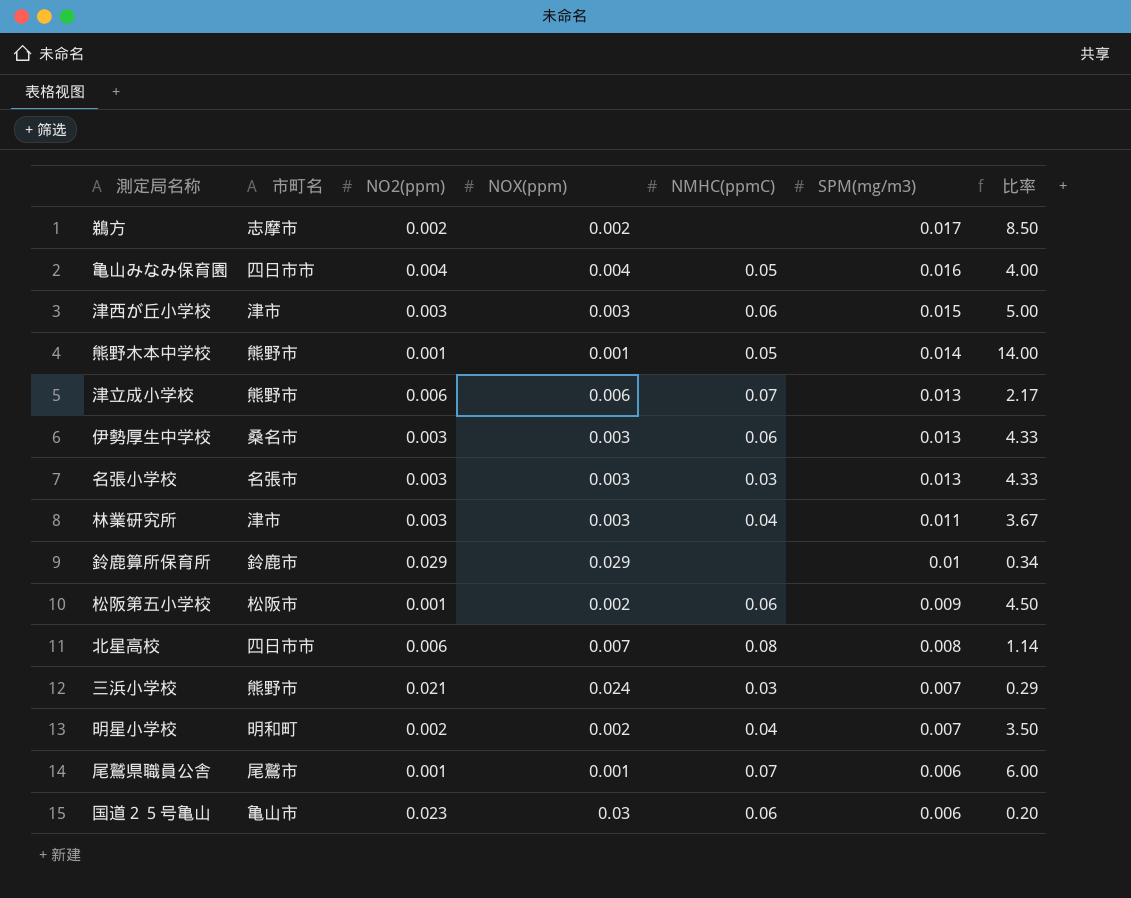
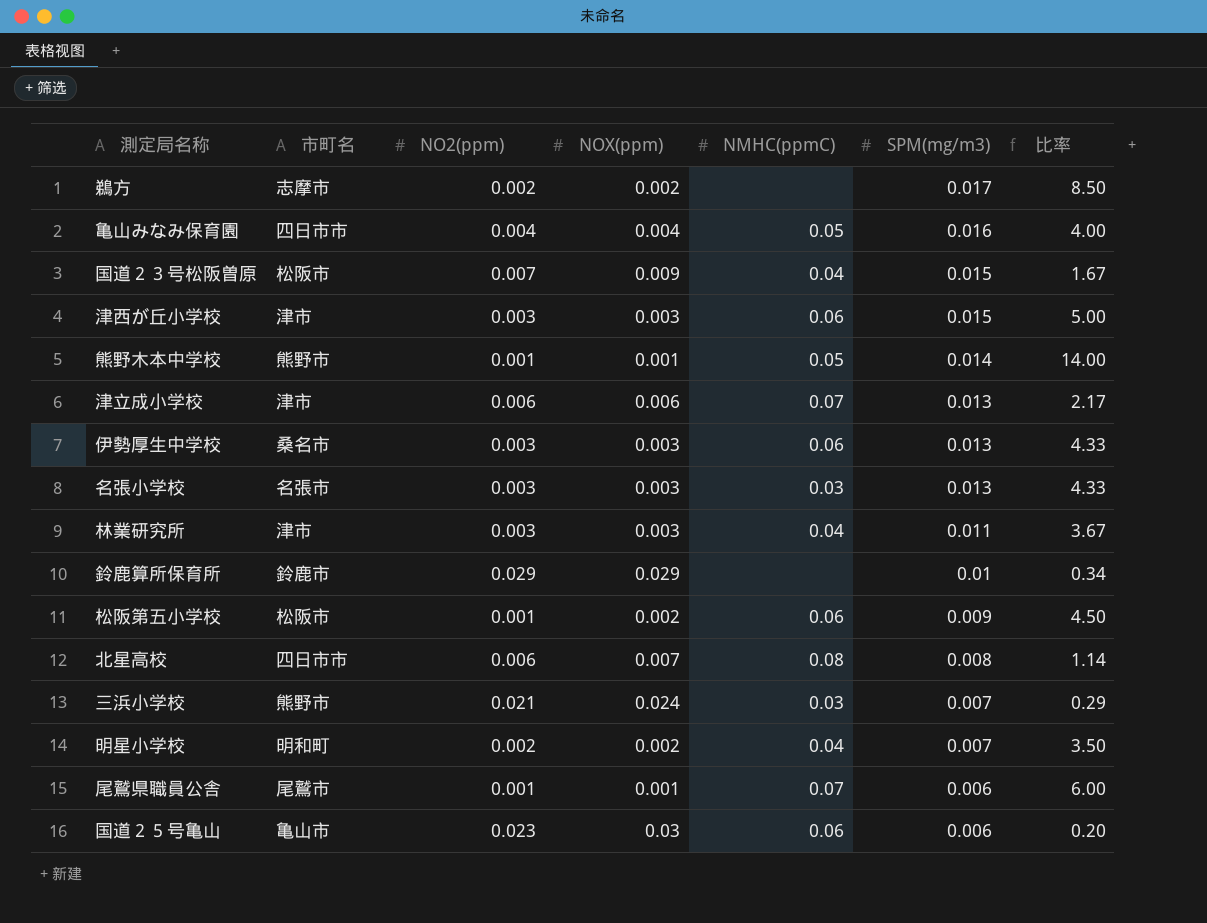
row 国道２３号松阪曽原: none -> 松阪市 | 0.007 | 0.009 | 0.04 | 0.015 | 1.67
津立成小学校 | 市町名: 熊野市 -> 津市

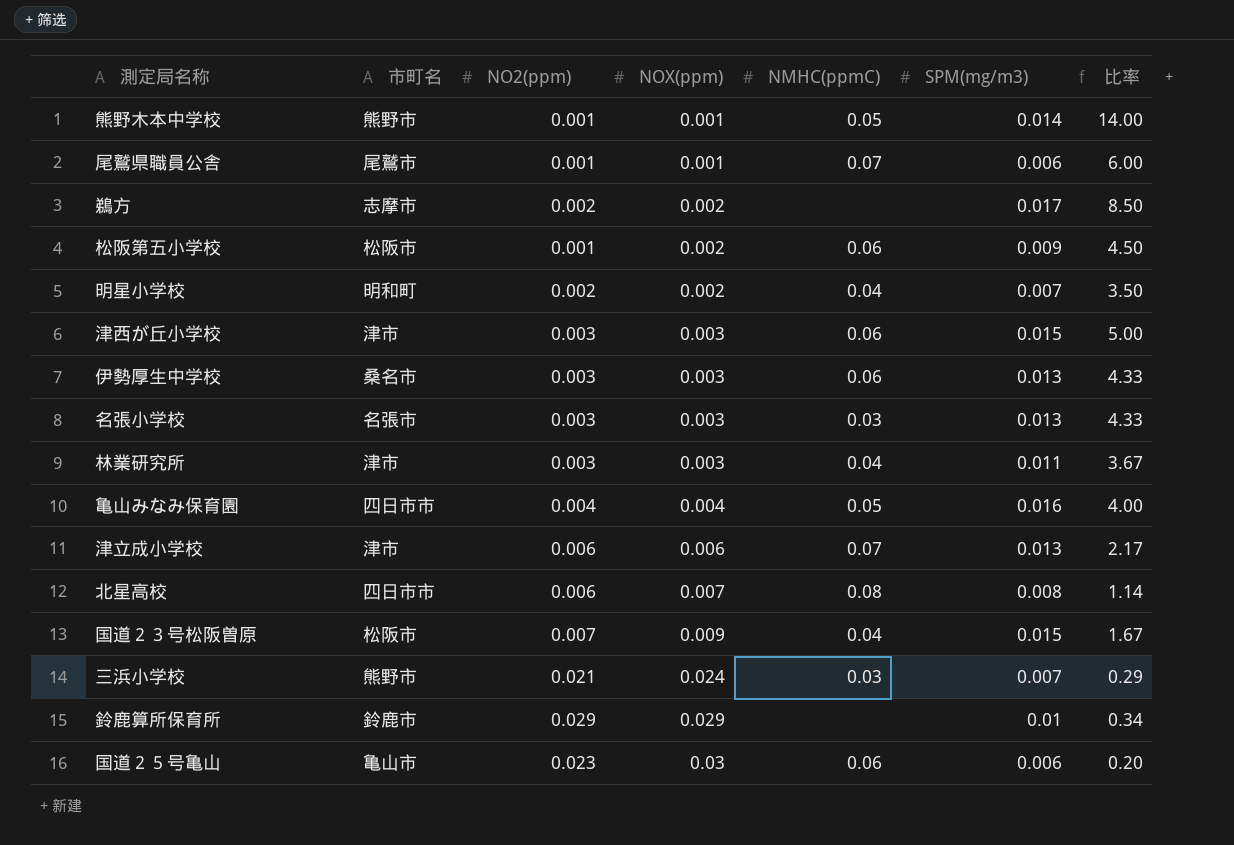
row order: SPM(mg/m3) descending -> NOX(ppm) ascending

